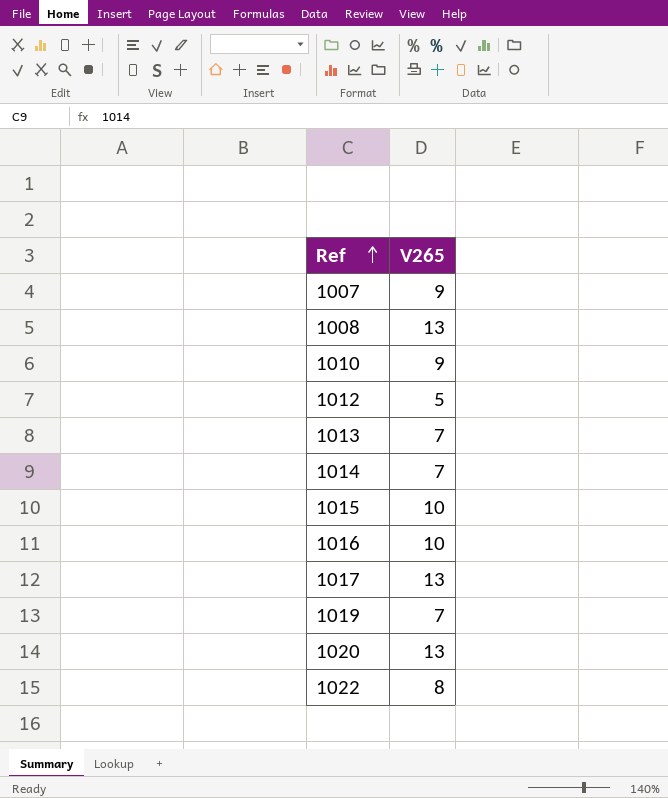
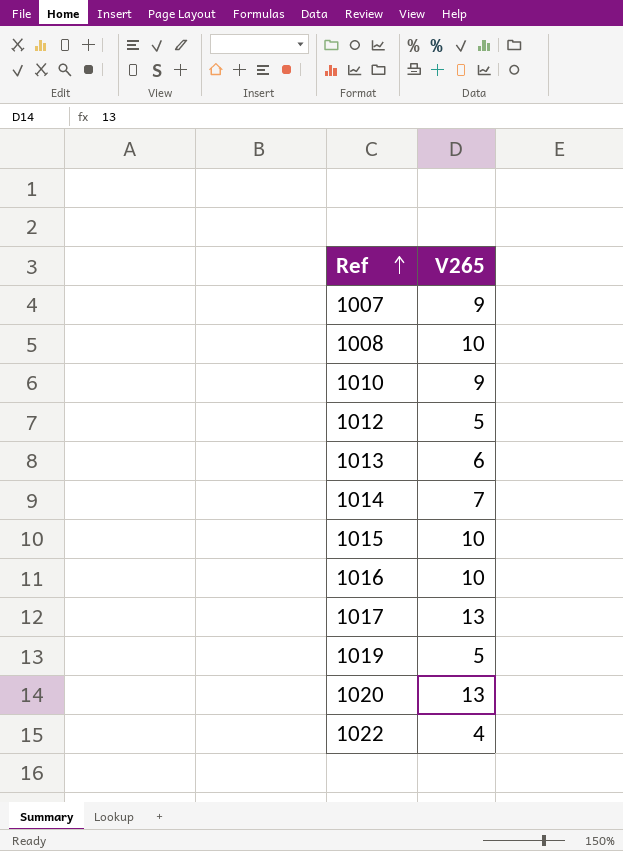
1008 | V265: 13 -> 10
1013 | V265: 7 -> 6
1019 | V265: 7 -> 5
1022 | V265: 8 -> 4

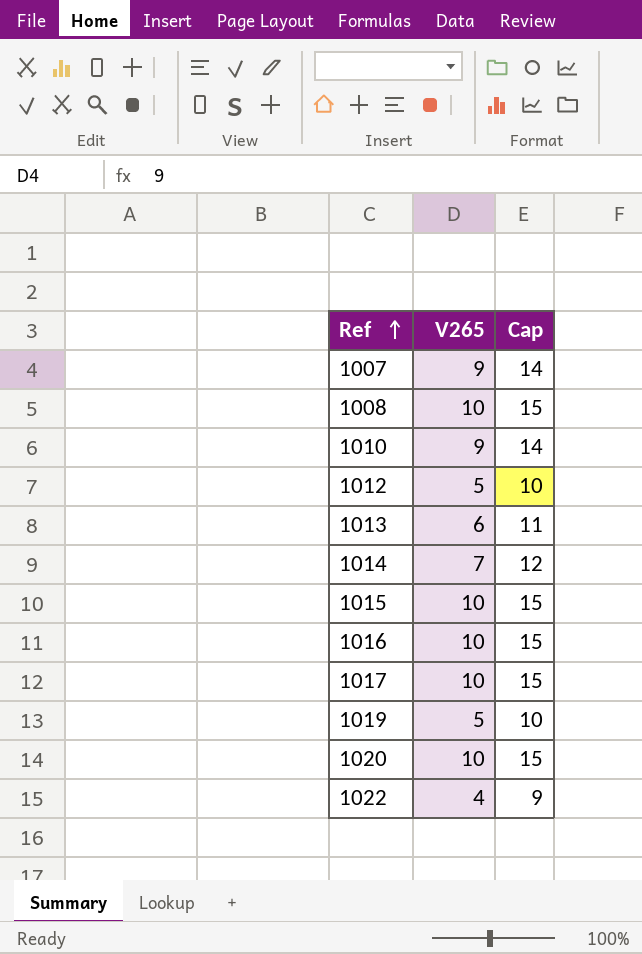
column Cap | formula: none -> [V265] + 5
1017 | V265: 13 -> 10
1020 | V265: 13 -> 10

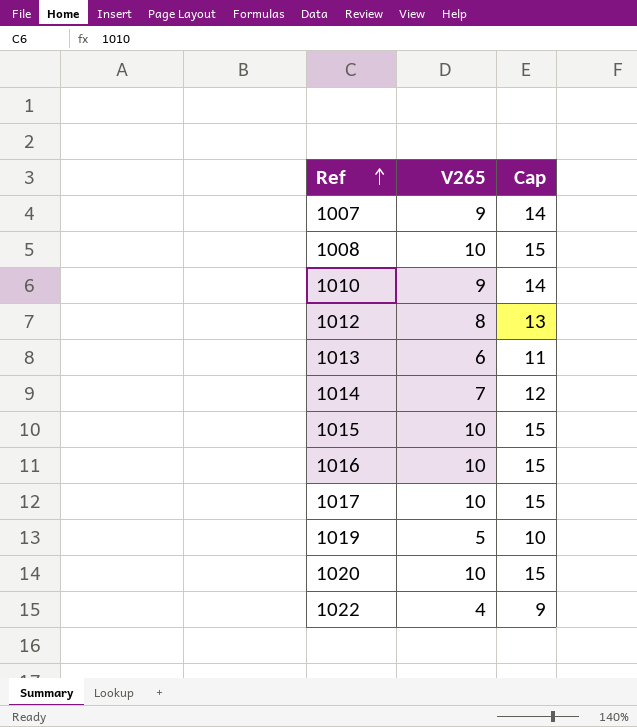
1012 | V265: 5 -> 8
1012 | Cap: 10 -> 13

